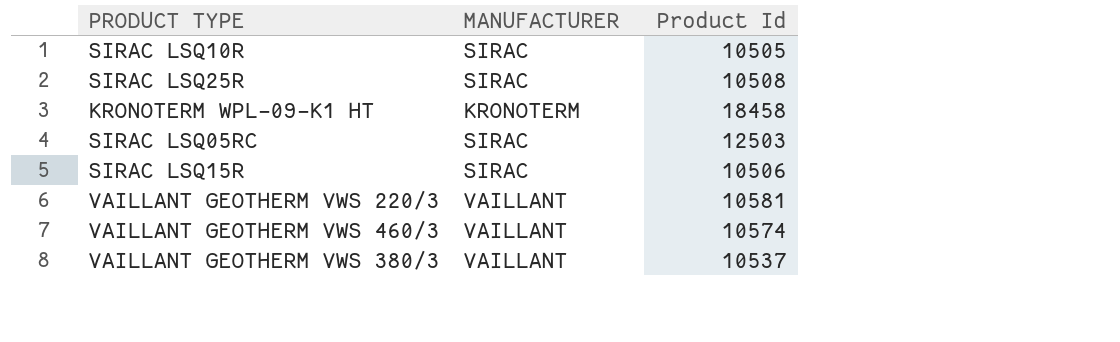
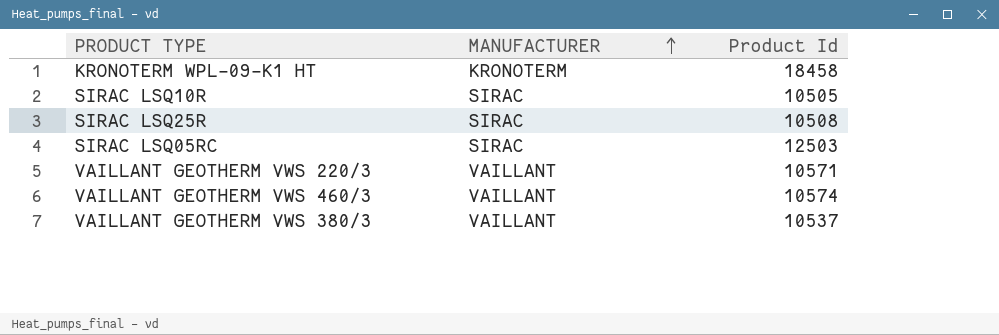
row order: none -> MANUFACTURER ascending
row SIRAC LSQ15R: SIRAC | 10506 -> none
VAILLANT GEOTHERM VWS 220/3 | Product Id: 10581 -> 10571

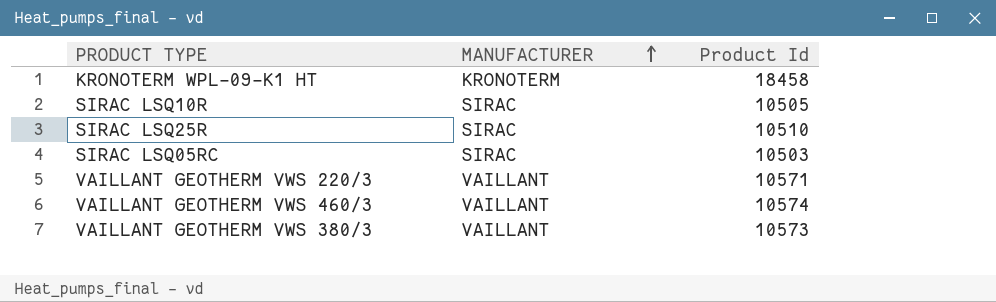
SIRAC LSQ25R | Product Id: 10508 -> 10510
SIRAC LSQ05RC | Product Id: 12503 -> 10503
VAILLANT GEOTHERM VWS 380/3 | Product Id: 10537 -> 10573

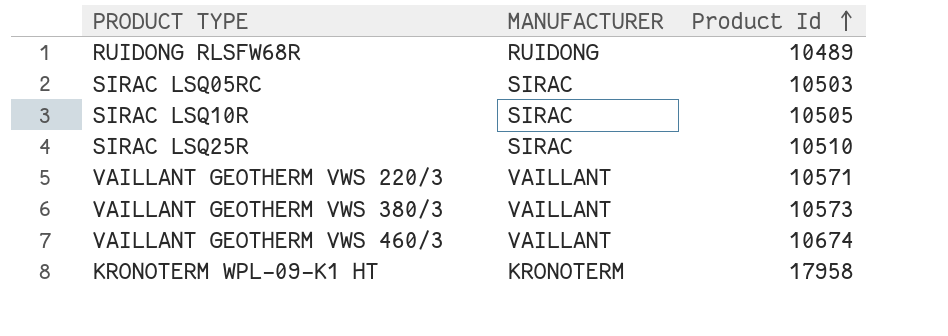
row order: MANUFACTURER ascending -> Product Id ascending
row RUIDONG RLSFW68R: none -> RUIDONG | 10489
VAILLANT GEOTHERM VWS 460/3 | Product Id: 10574 -> 10674
KRONOTERM WPL-09-K1 HT | Product Id: 18458 -> 17958

